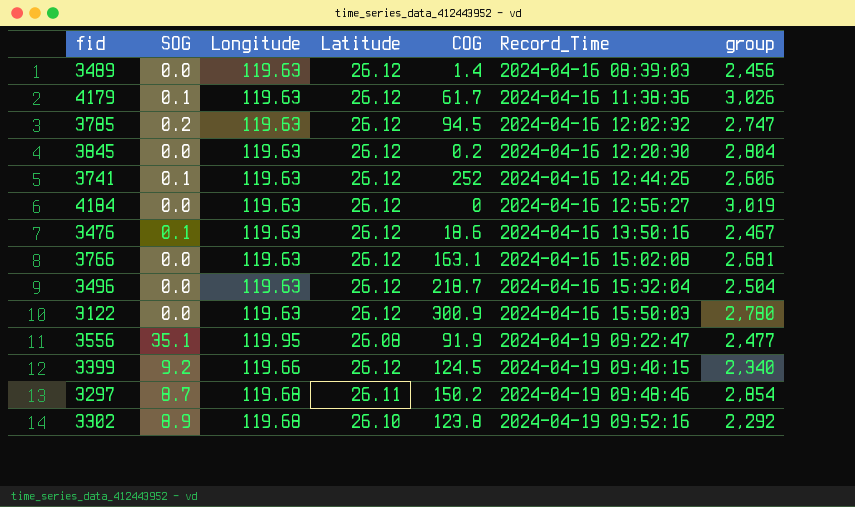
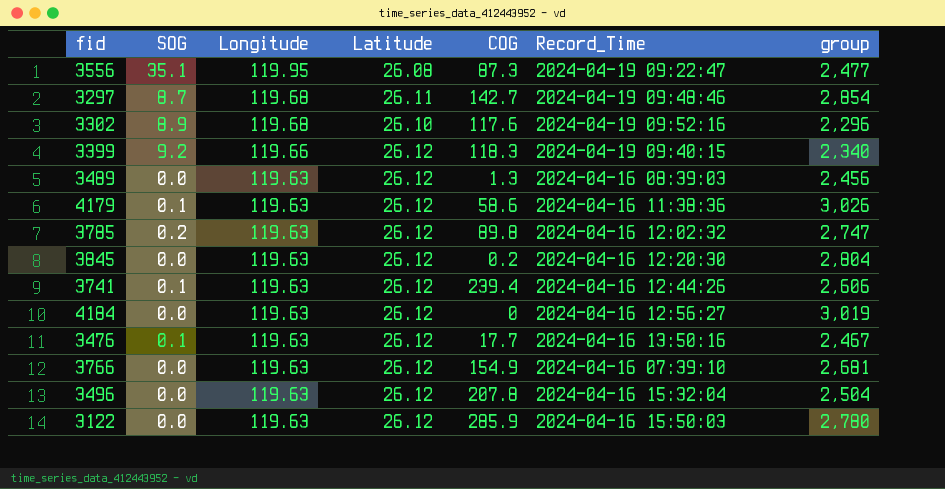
row order: Record_Time ascending -> Longitude descending
3556 | COG: 91.9 -> 87.3
3297 | COG: 150.2 -> 142.7
3302 | COG: 123.8 -> 117.6
3302 | group: 2,292 -> 2,296
3399 | COG: 124.5 -> 118.3
3489 | COG: 1.4 -> 1.3
4179 | COG: 61.7 -> 58.6
3785 | COG: 94.5 -> 89.8
3741 | COG: 252 -> 239.4
3476 | COG: 18.6 -> 17.7
3766 | COG: 163.1 -> 154.9
3766 | Record_Time: 2024-04-16 15:02:08 -> 2024-04-16 07:39:10
3496 | COG: 218.7 -> 207.8
3122 | COG: 300.9 -> 285.9

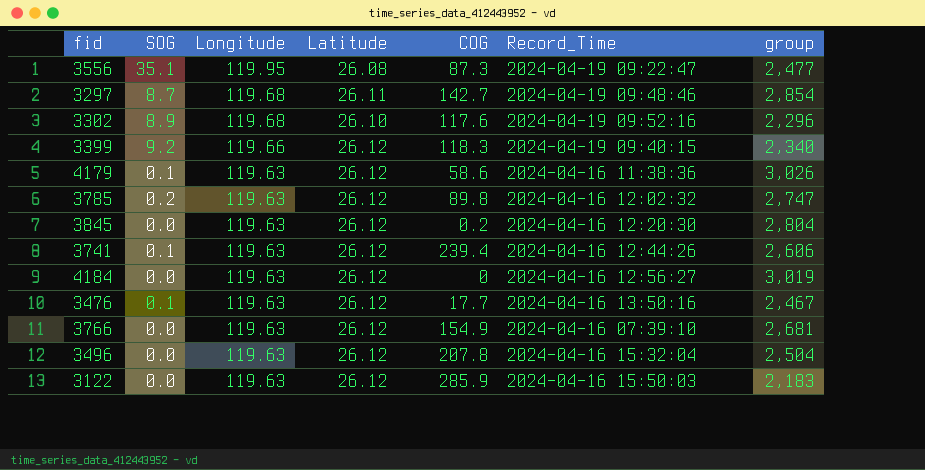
row 3489: 0.0 | 119.63 | 26.12 | 1.3 | 2024-04-16 08:39:03 | 2,456 -> none
3122 | group: 2,780 -> 2,183

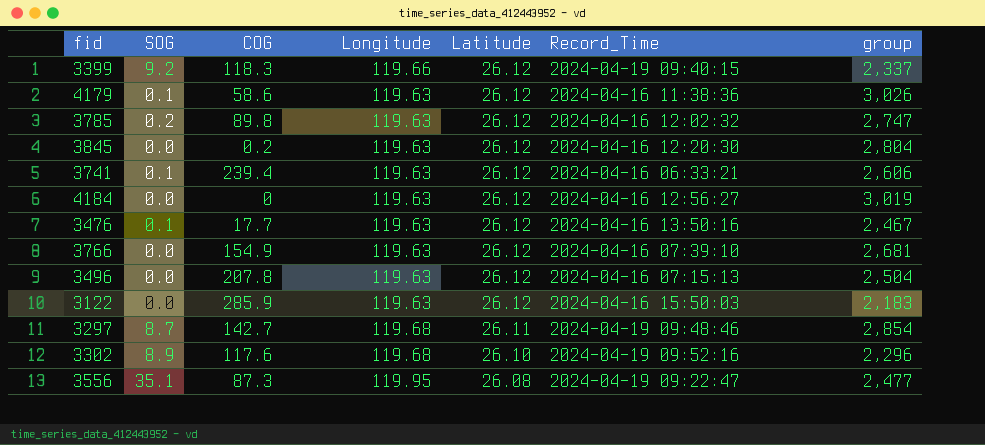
row order: Longitude descending -> Latitude descending
column COG | position: 5 -> 3
3399 | group: 2,340 -> 2,337
3741 | Record_Time: 2024-04-16 12:44:26 -> 2024-04-16 06:33:21
3496 | Record_Time: 2024-04-16 15:32:04 -> 2024-04-16 07:15:13

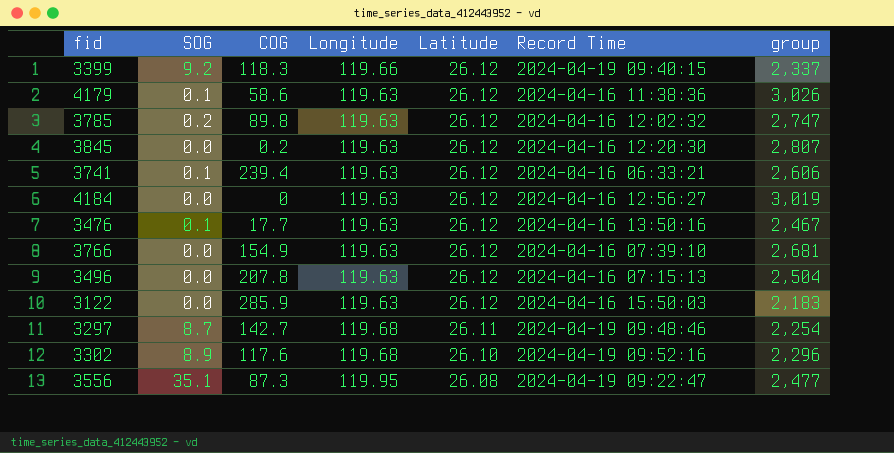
column name: Record_Time -> Record Time
3845 | group: 2,804 -> 2,807
3297 | group: 2,854 -> 2,254

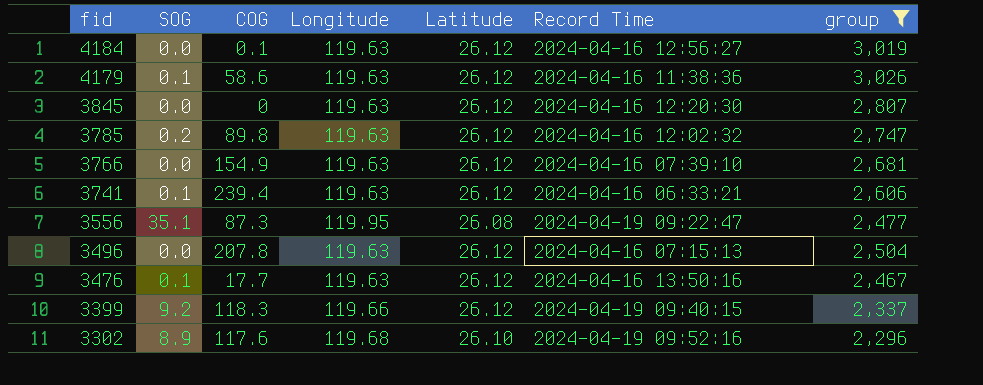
filter: none -> group >= 2,296
row order: Latitude descending -> fid descending
4184 | COG: 0 -> 0.1
3845 | COG: 0.2 -> 0

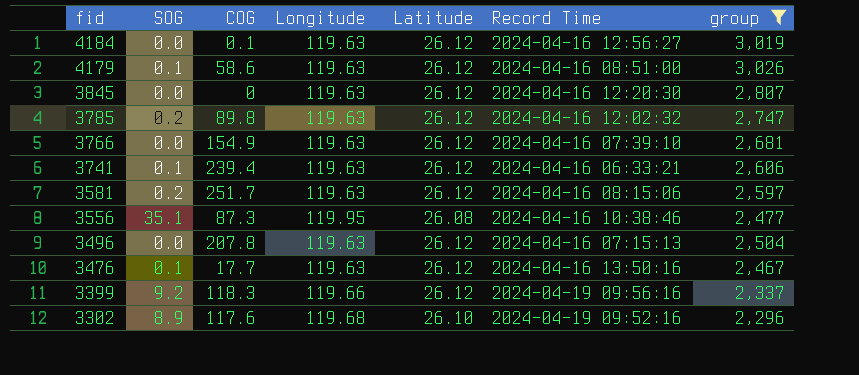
4179 | Record Time: 2024-04-16 11:38:36 -> 2024-04-16 08:51:00
row 3581: none -> 0.2 | 251.7 | 119.63 | 26.12 | 2024-04-16 08:15:06 | 2,597
3556 | Record Time: 2024-04-19 09:22:47 -> 2024-04-16 10:38:46
3399 | Record Time: 2024-04-19 09:40:15 -> 2024-04-19 09:56:16

